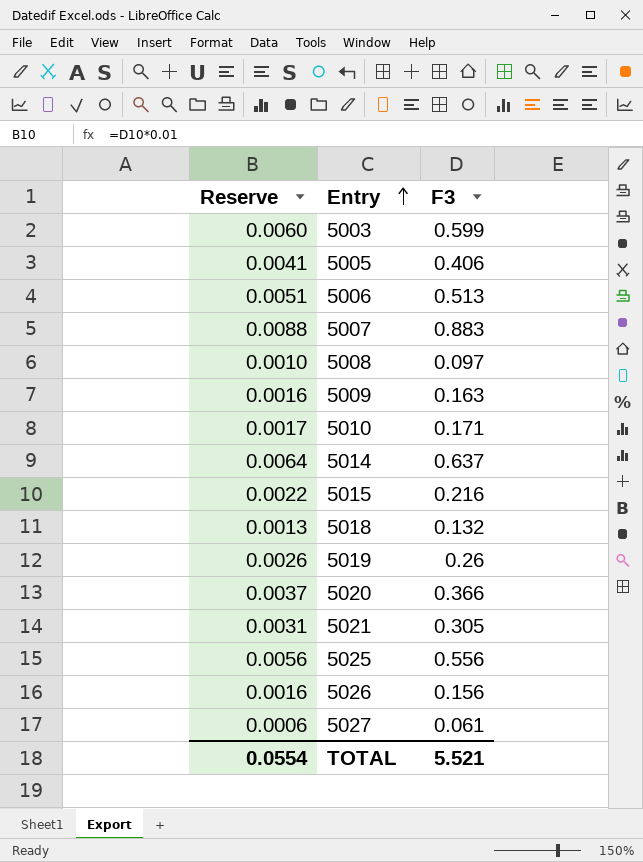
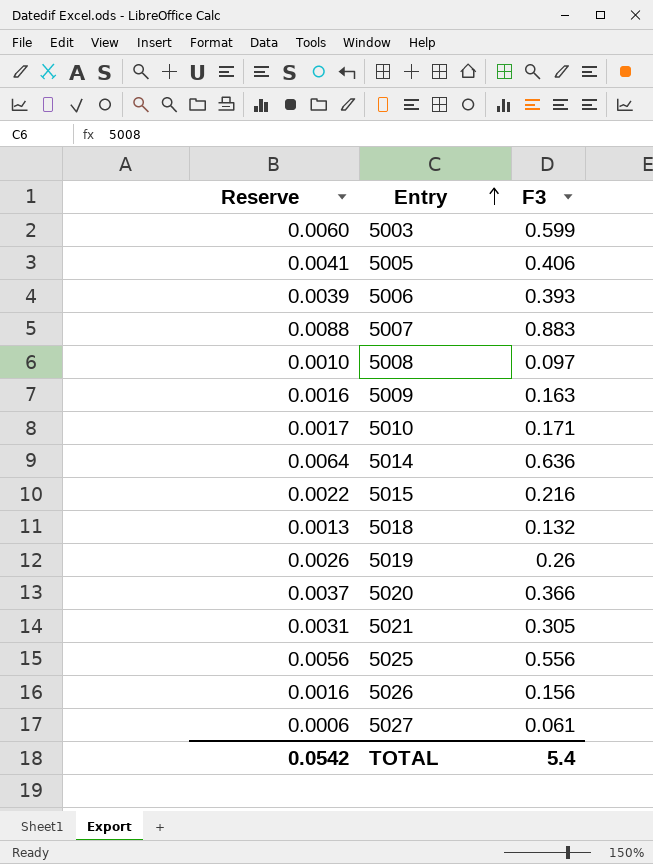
5006 | Reserve: 0.0051 -> 0.0039
5006 | F3: 0.513 -> 0.393
5014 | F3: 0.637 -> 0.636
TOTAL | Reserve: 0.0554 -> 0.0542
TOTAL | F3: 5.521 -> 5.4

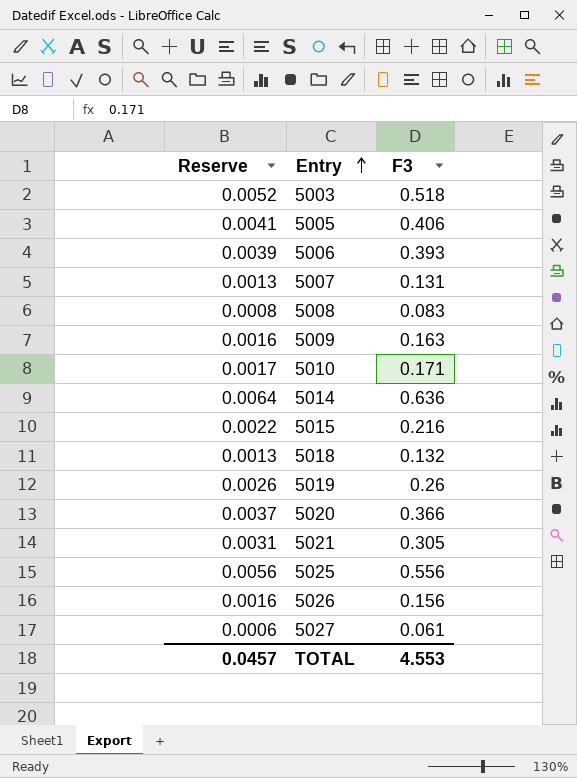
5003 | Reserve: 0.0060 -> 0.0052
5003 | F3: 0.599 -> 0.518
5007 | Reserve: 0.0088 -> 0.0013
5007 | F3: 0.883 -> 0.131
5008 | Reserve: 0.0010 -> 0.0008
5008 | F3: 0.097 -> 0.083
TOTAL | Reserve: 0.0542 -> 0.0457
TOTAL | F3: 5.4 -> 4.553

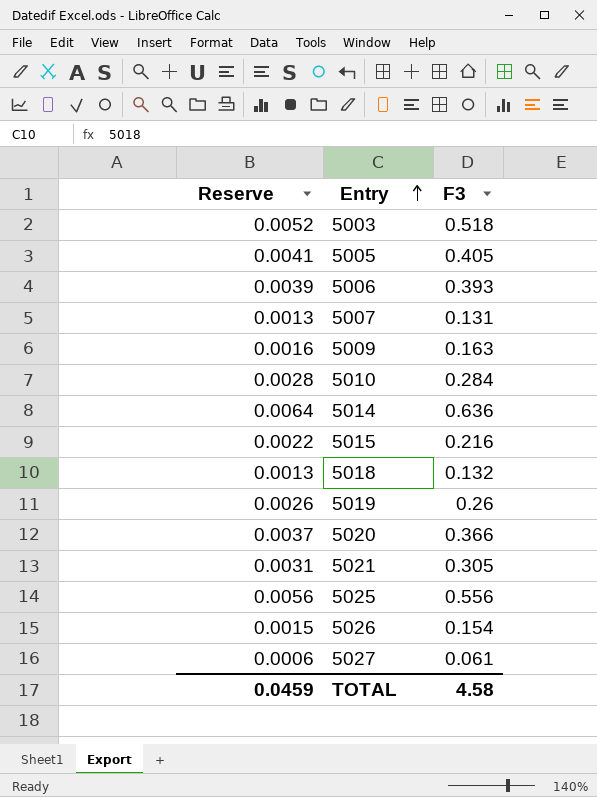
row 5008: 0.0008 | 0.083 -> none
5005 | F3: 0.406 -> 0.405
5010 | Reserve: 0.0017 -> 0.0028
5010 | F3: 0.171 -> 0.284
5026 | Reserve: 0.0016 -> 0.0015
5026 | F3: 0.156 -> 0.154
TOTAL | Reserve: 0.0457 -> 0.0459
TOTAL | F3: 4.553 -> 4.58

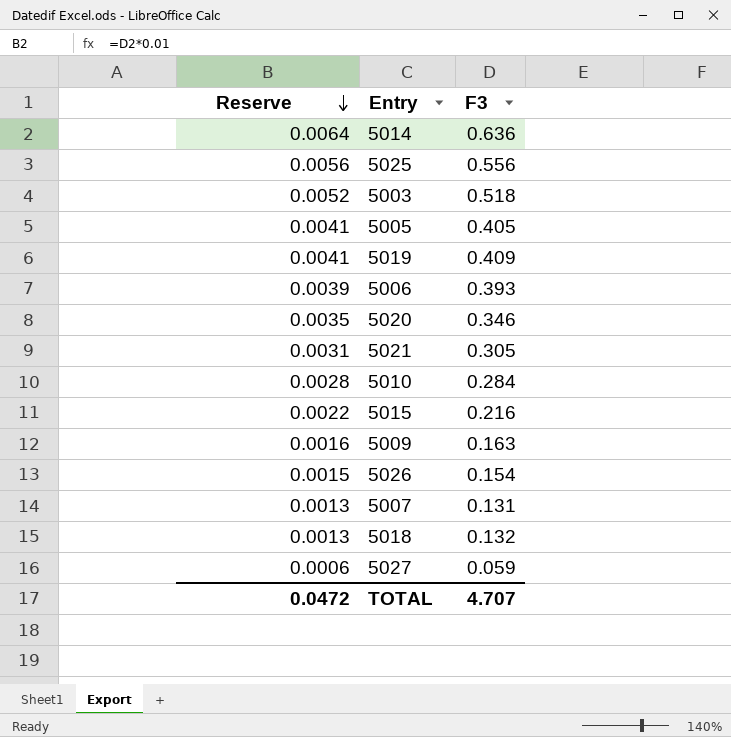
row order: Entry ascending -> Reserve descending
5019 | Reserve: 0.0026 -> 0.0041
5019 | F3: 0.26 -> 0.409
5020 | Reserve: 0.0037 -> 0.0035
5020 | F3: 0.366 -> 0.346
5027 | F3: 0.061 -> 0.059
TOTAL | Reserve: 0.0459 -> 0.0472
TOTAL | F3: 4.58 -> 4.707

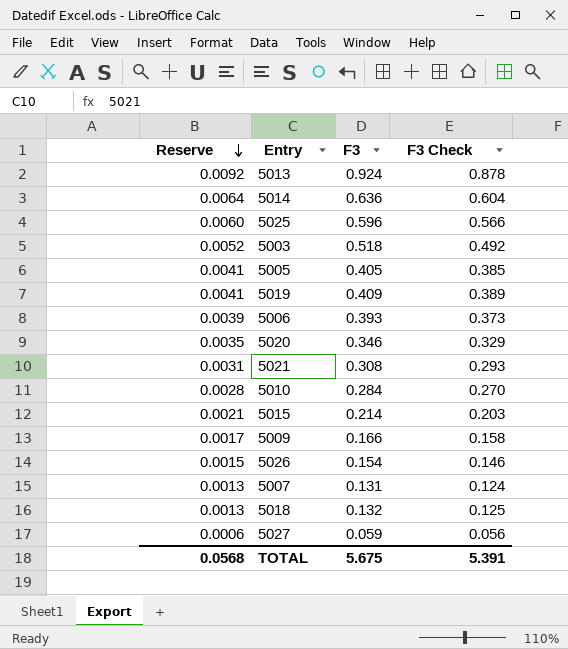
column F3 Check | formula: none -> [F3] * 0.95
row 5013: none -> 0.0092 | 0.924 | 0.878
5025 | Reserve: 0.0056 -> 0.0060
5025 | F3: 0.556 -> 0.596
5021 | F3: 0.305 -> 0.308
5015 | Reserve: 0.0022 -> 0.0021
5015 | F3: 0.216 -> 0.214
5009 | Reserve: 0.0016 -> 0.0017
5009 | F3: 0.163 -> 0.166
TOTAL | Reserve: 0.0472 -> 0.0568
TOTAL | F3: 4.707 -> 5.675

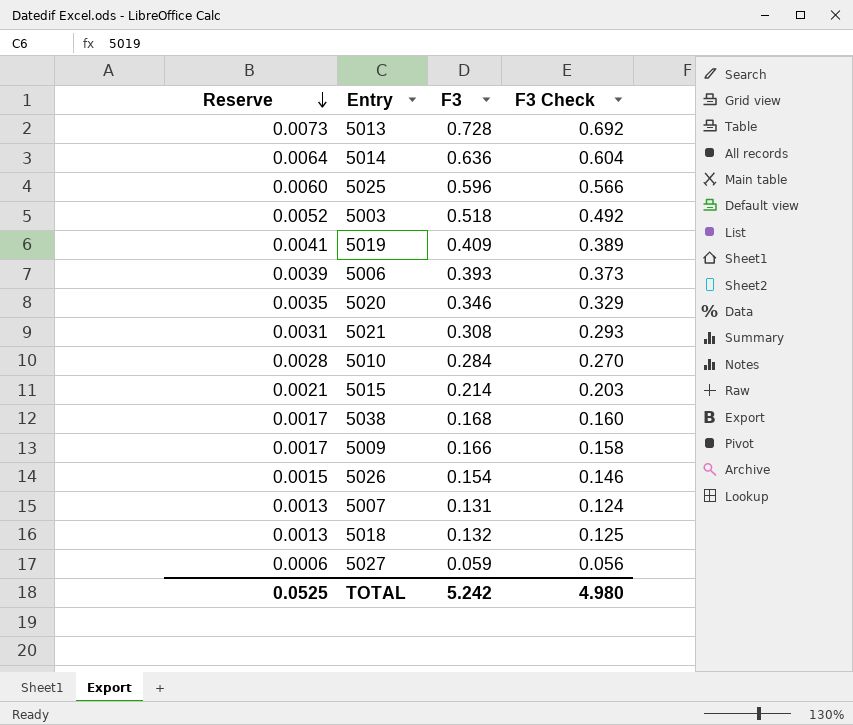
row 5005: 0.0041 | 0.405 | 0.385 -> none
5013 | Reserve: 0.0092 -> 0.0073
5013 | F3: 0.924 -> 0.728
5013 | F3 Check: 0.878 -> 0.692
row 5038: none -> 0.0017 | 0.168 | 0.160
TOTAL | Reserve: 0.0568 -> 0.0525
TOTAL | F3: 5.675 -> 5.242
TOTAL | F3 Check: 5.391 -> 4.980

